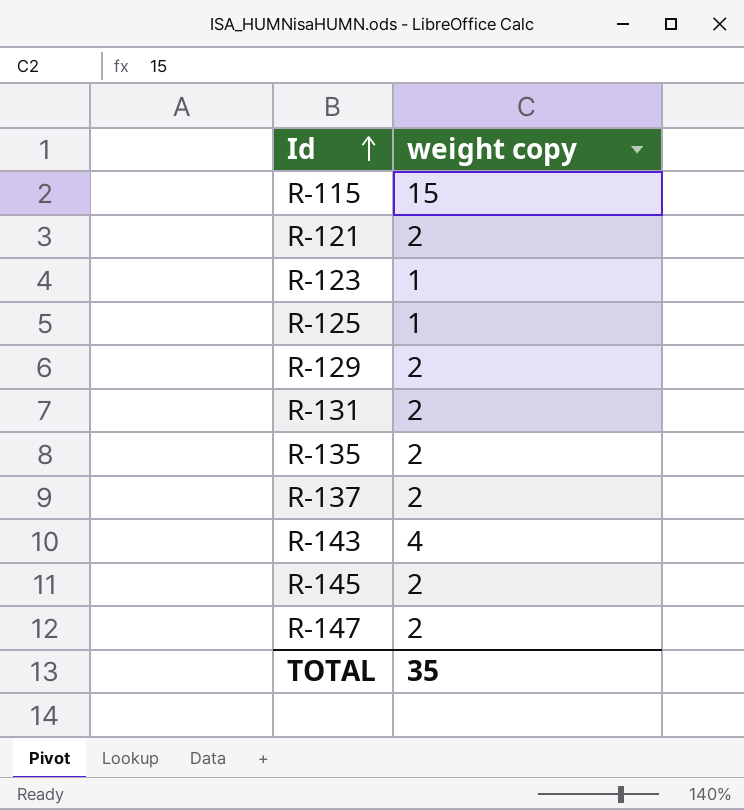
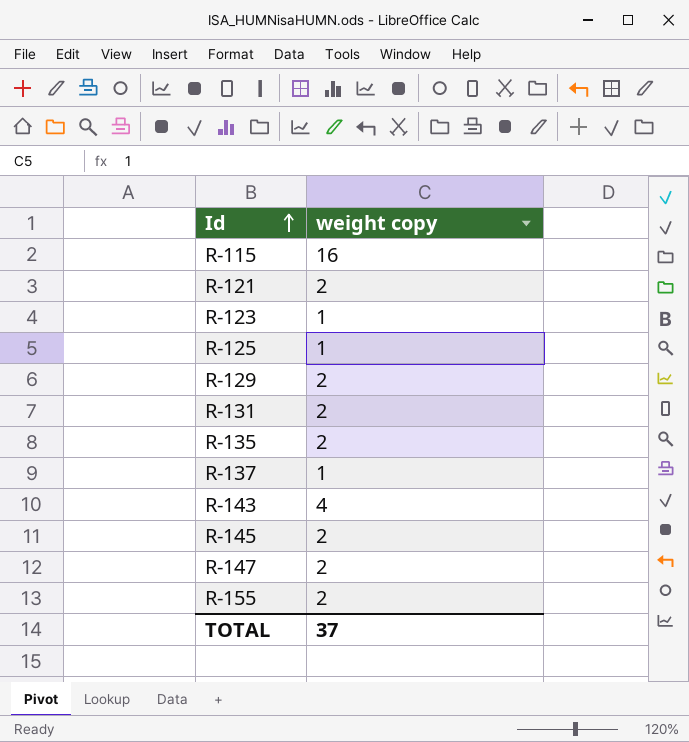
R-115 | weight copy: 15 -> 16
R-137 | weight copy: 2 -> 1
row R-155: none -> 2
TOTAL | weight copy: 35 -> 37

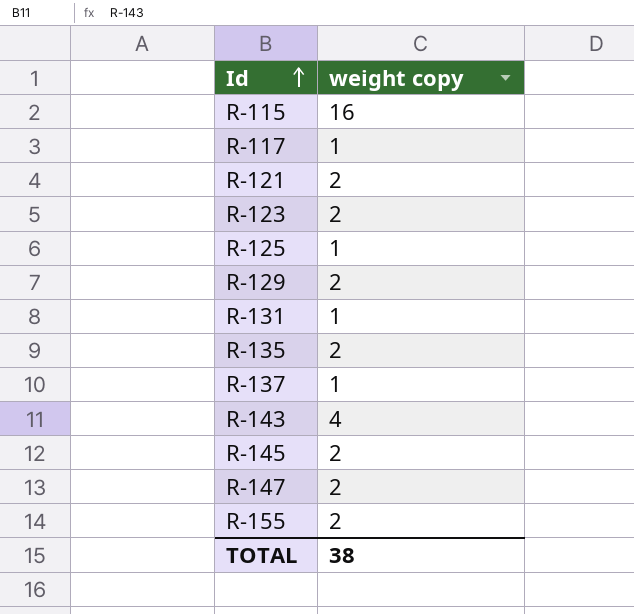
row R-117: none -> 1
R-123 | weight copy: 1 -> 2
R-131 | weight copy: 2 -> 1
TOTAL | weight copy: 37 -> 38

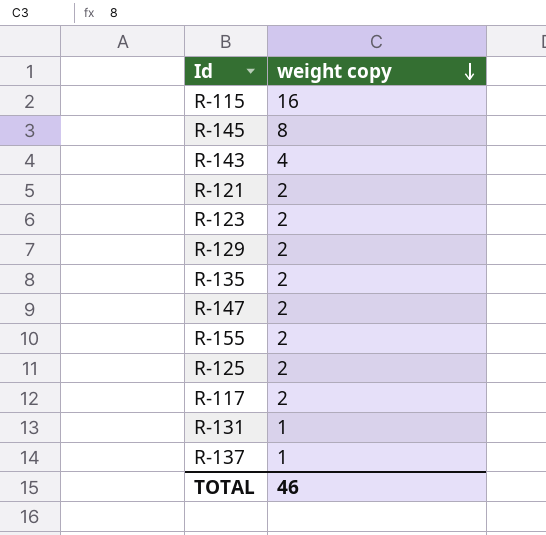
row order: Id ascending -> weight copy descending
R-145 | weight copy: 2 -> 8
R-125 | weight copy: 1 -> 2
R-117 | weight copy: 1 -> 2
TOTAL | weight copy: 38 -> 46

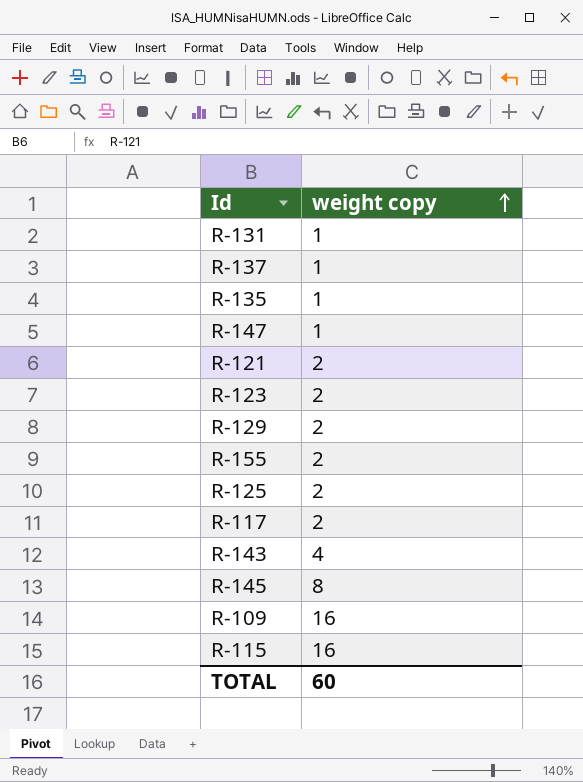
row order: weight copy descending -> weight copy ascending
R-135 | weight copy: 2 -> 1
R-147 | weight copy: 2 -> 1
row R-109: none -> 16
TOTAL | weight copy: 46 -> 60

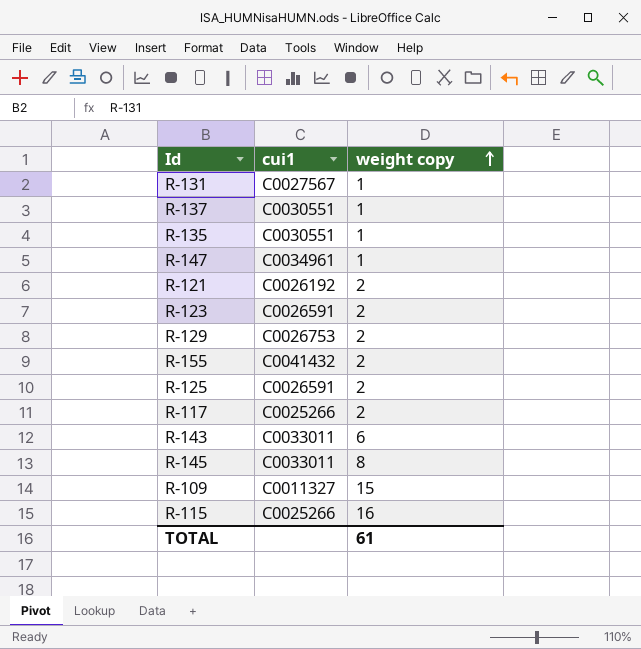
column cui1 | position: none -> 2
R-143 | weight copy: 4 -> 6
R-109 | weight copy: 16 -> 15
TOTAL | weight copy: 60 -> 61

